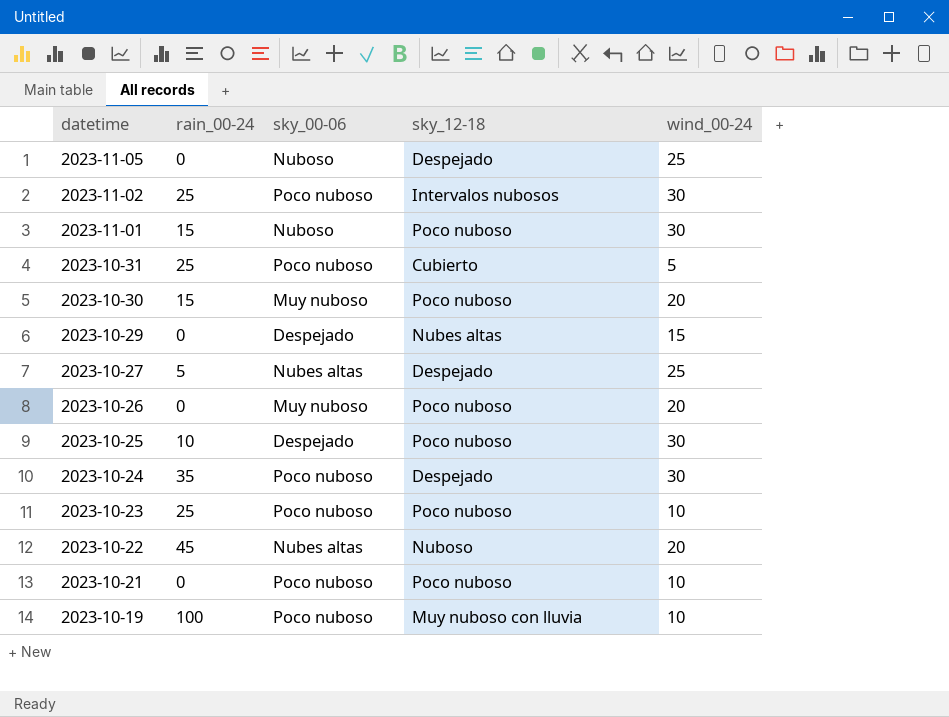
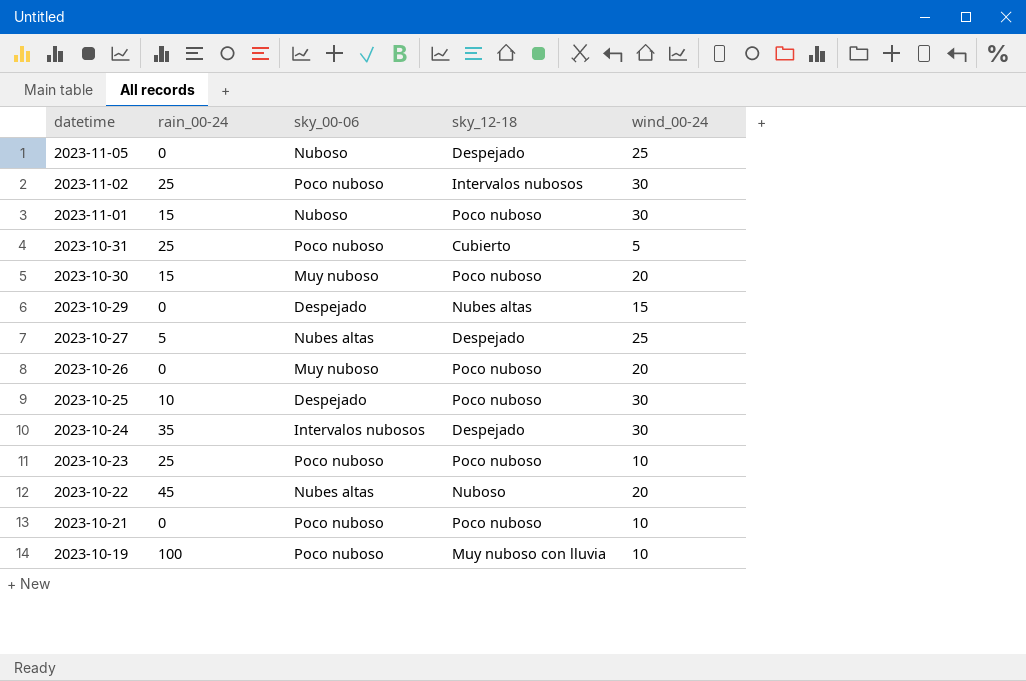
2023-10-24 | sky_00-06: Poco nuboso -> Intervalos nubosos

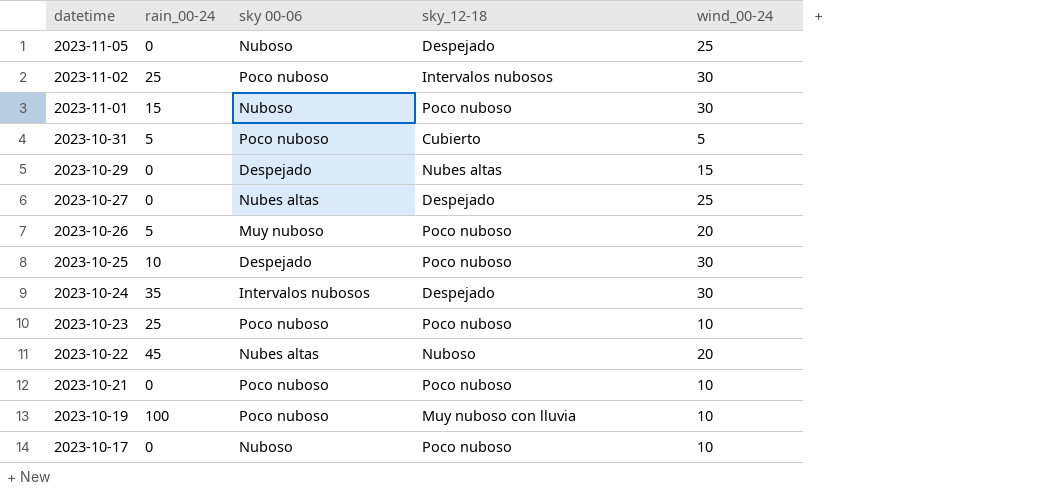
column name: sky_00-06 -> sky 00-06
row 2023-10-30: 15 | Muy nuboso | Poco nuboso | 20 -> none
2023-10-31 | rain_00-24: 25 -> 5
2023-10-27 | rain_00-24: 5 -> 0
2023-10-26 | rain_00-24: 0 -> 5
row 2023-10-17: none -> 0 | Nuboso | Poco nuboso | 10

